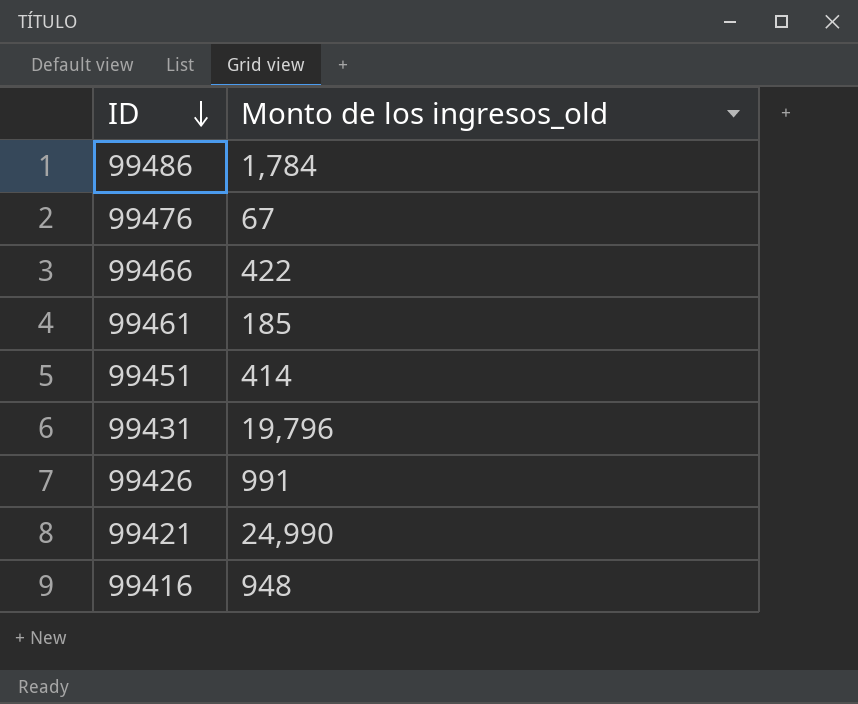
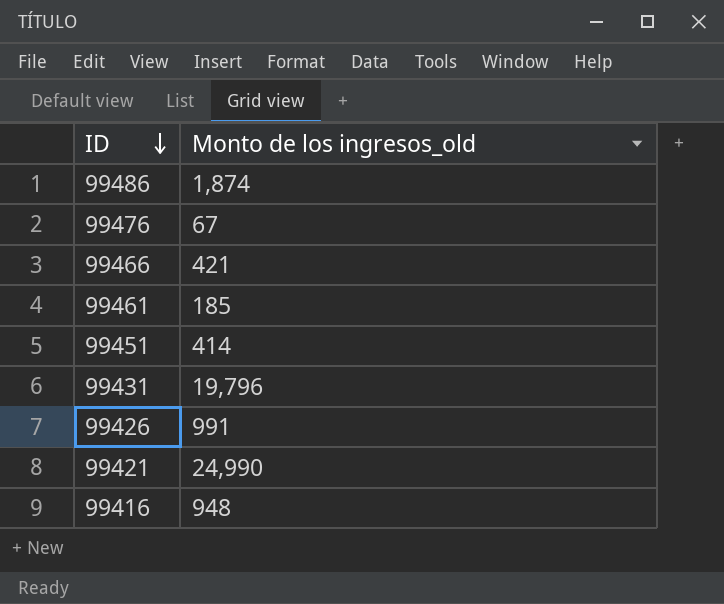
99486 | Monto de los ingresos_old: 1,784 -> 1,874
99466 | Monto de los ingresos_old: 422 -> 421

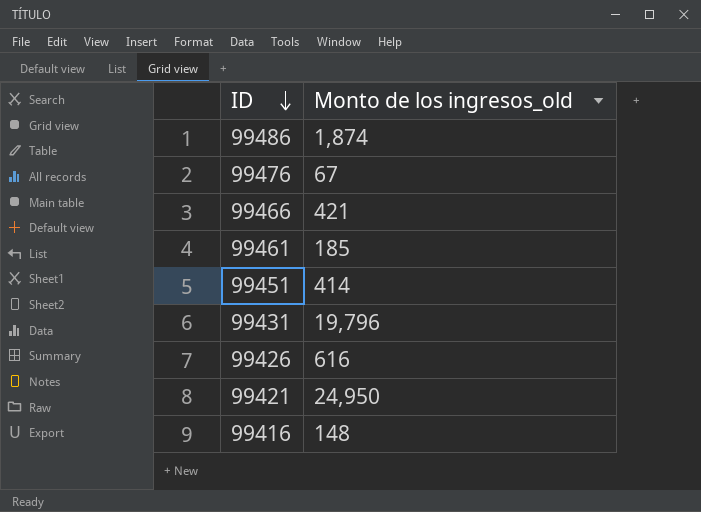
99426 | Monto de los ingresos_old: 991 -> 616
99421 | Monto de los ingresos_old: 24,990 -> 24,950
99416 | Monto de los ingresos_old: 948 -> 148

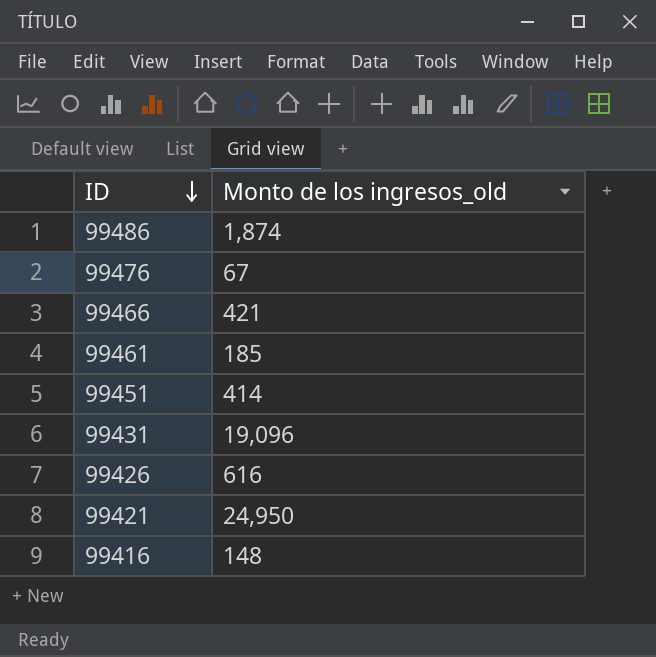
99431 | Monto de los ingresos_old: 19,796 -> 19,096

